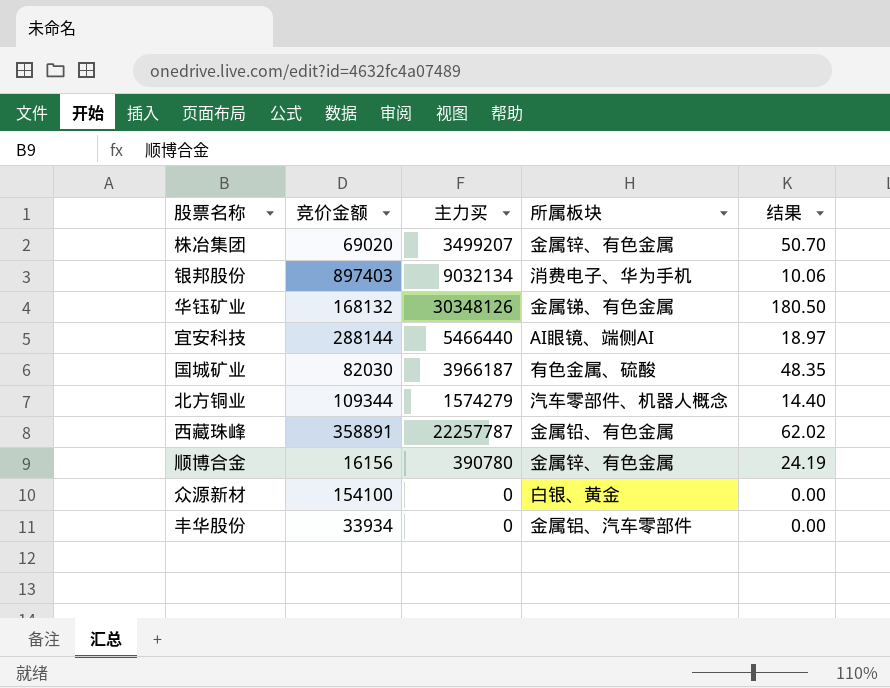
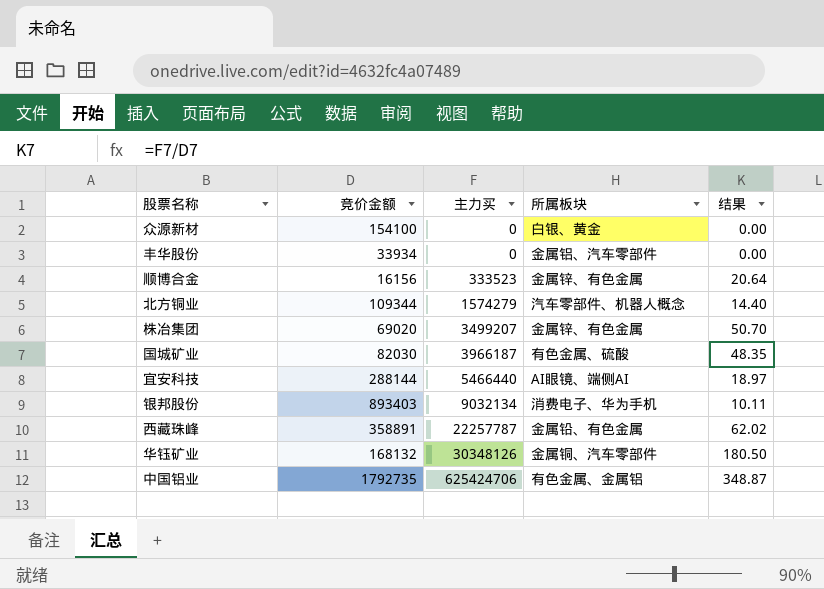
row order: none -> 主力买 ascending
顺博合金 | 主力买: 390780 -> 333523
顺博合金 | 结果: 24.19 -> 20.64
银邦股份 | 竞价金额: 897403 -> 893403
银邦股份 | 结果: 10.06 -> 10.11
华钰矿业 | 所属板块: 金属锑、有色金属 -> 金属铜、汽车零部件
row 中国铝业: none -> 1792735 | 625424706 | 有色金属、金属铝 | 348.87

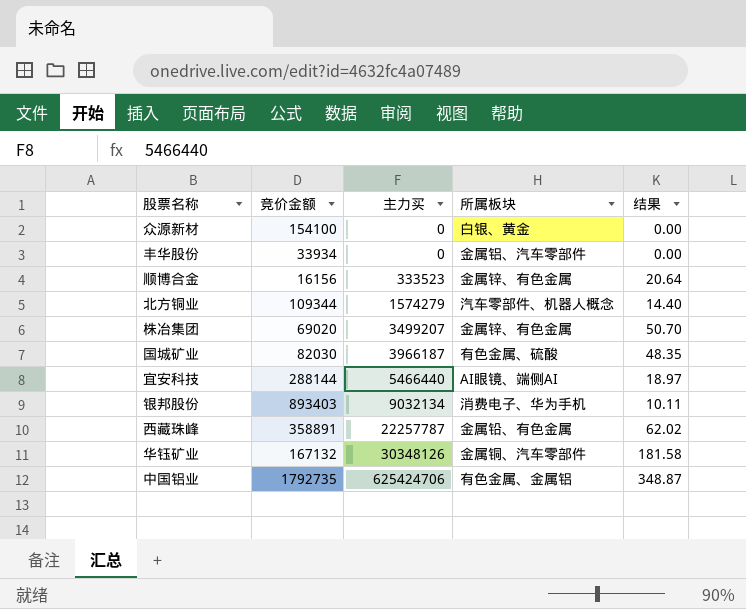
华钰矿业 | 竞价金额: 168132 -> 167132
华钰矿业 | 结果: 180.50 -> 181.58

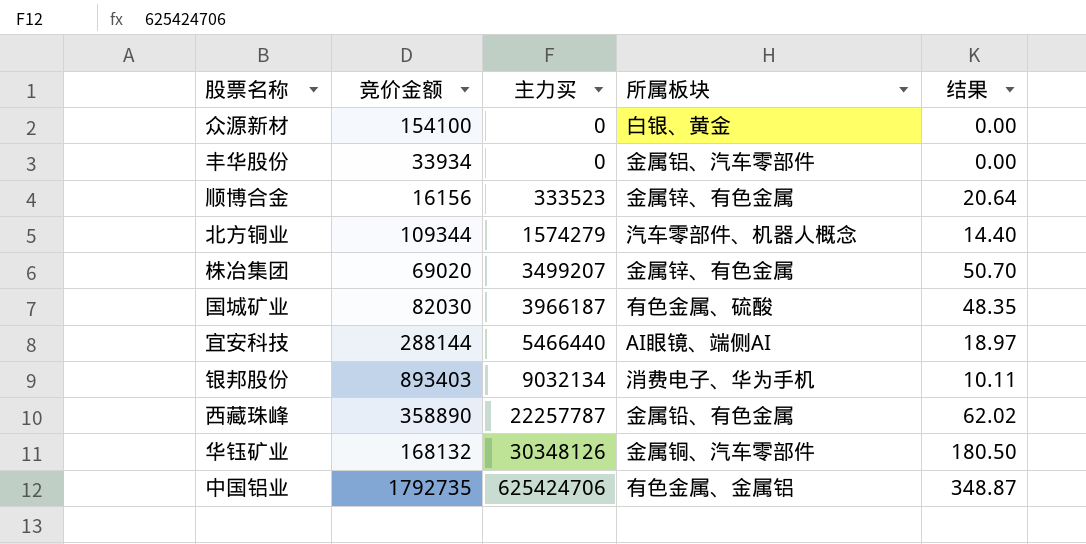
西藏珠峰 | 竞价金额: 358891 -> 358890
华钰矿业 | 竞价金额: 167132 -> 168132
华钰矿业 | 结果: 181.58 -> 180.50

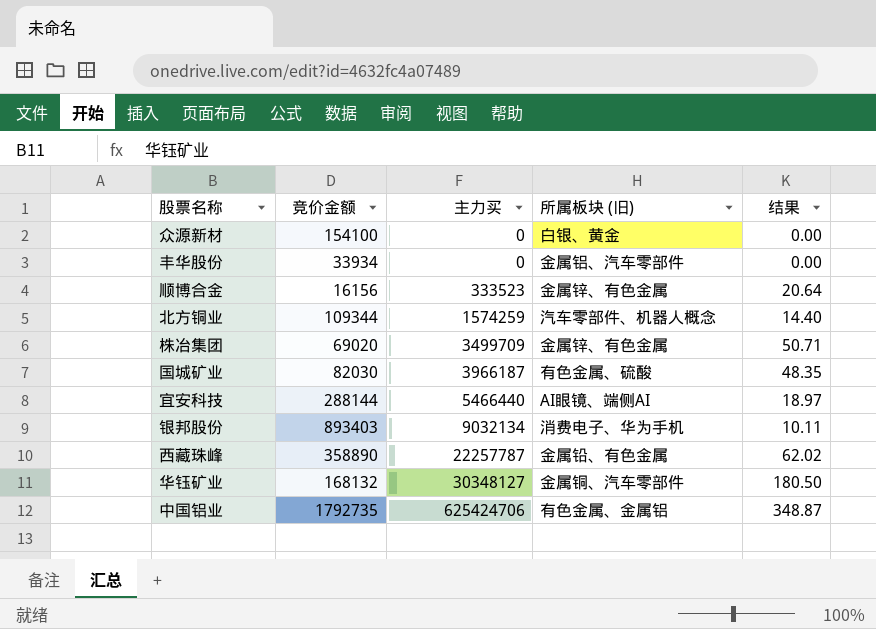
column name: 所属板块 -> 所属板块 (旧)
北方铜业 | 主力买: 1574279 -> 1574259
株冶集团 | 主力买: 3499207 -> 3499709
株冶集团 | 结果: 50.70 -> 50.71
华钰矿业 | 主力买: 30348126 -> 30348127

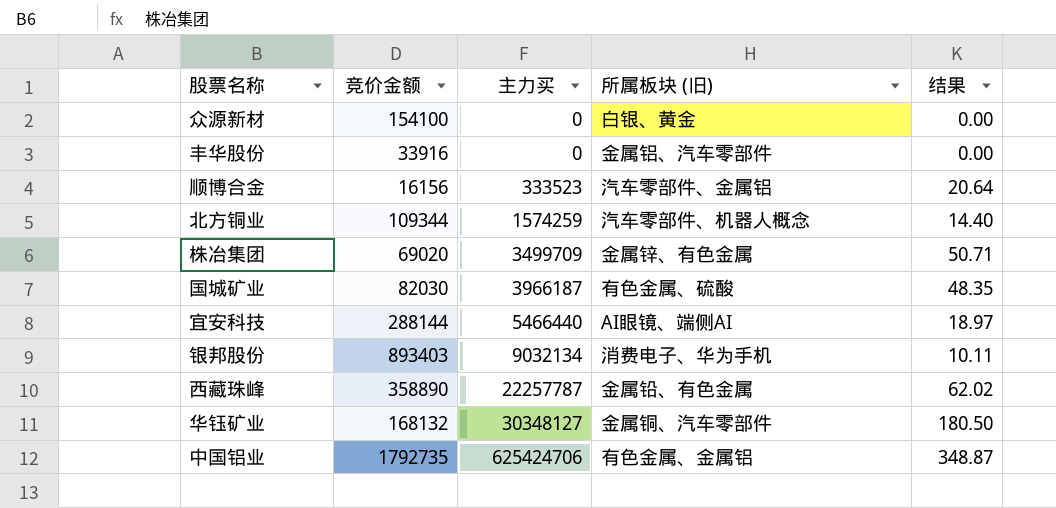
丰华股份 | 竞价金额: 33934 -> 33916
顺博合金 | 所属板块 (旧): 金属锌、有色金属 -> 汽车零部件、金属铝

